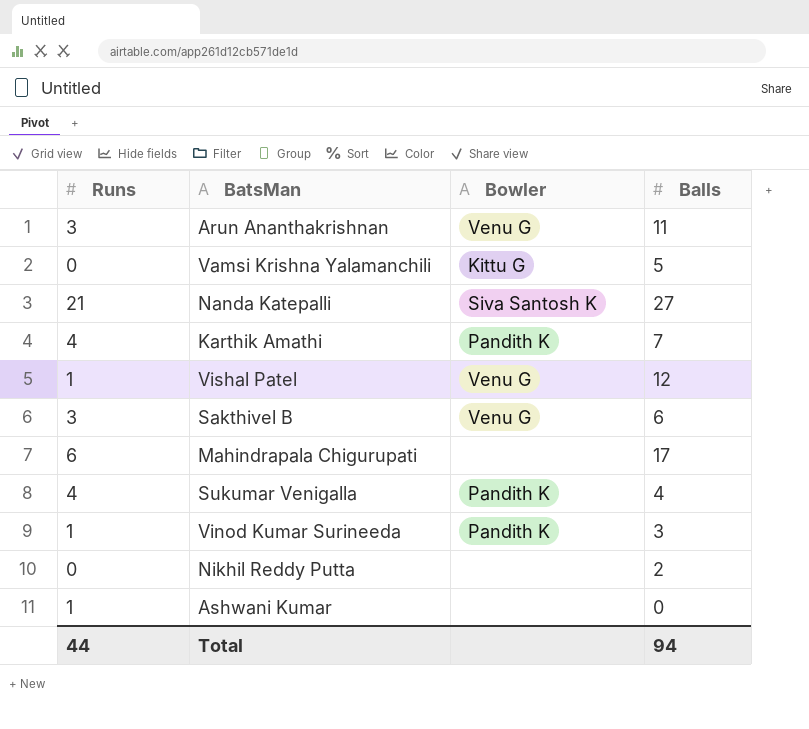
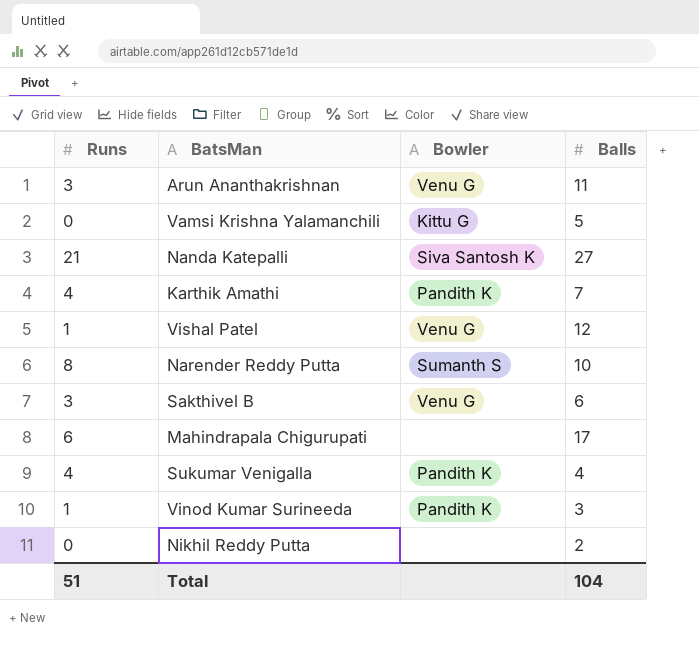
row Ashwani Kumar: 1 | none | 0 -> none
row Narender Reddy Putta: none -> 8 | Sumanth S | 10
Total | Runs: 44 -> 51
Total | Balls: 94 -> 104

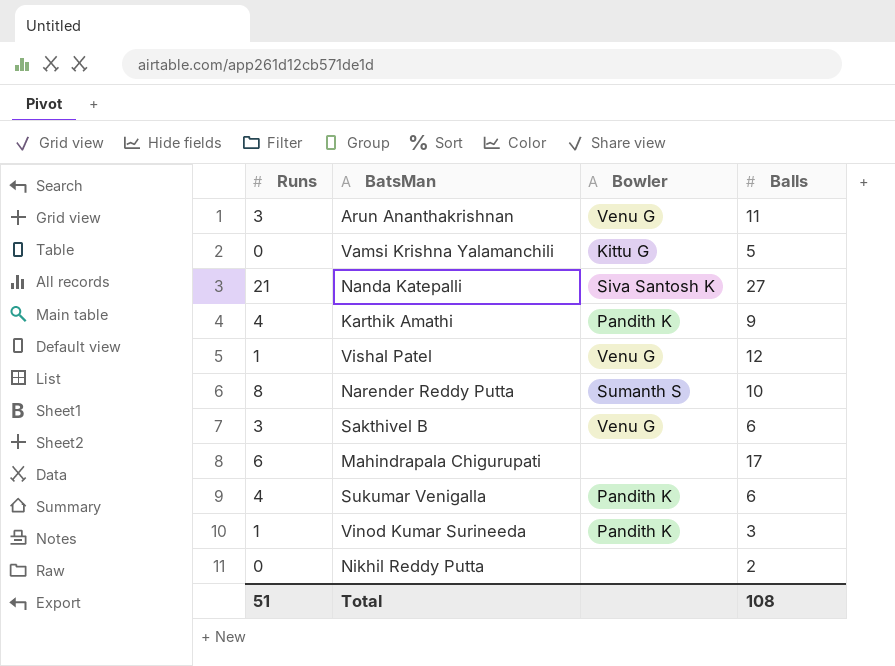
Karthik Amathi | Balls: 7 -> 9
Sukumar Venigalla | Balls: 4 -> 6
Total | Balls: 104 -> 108

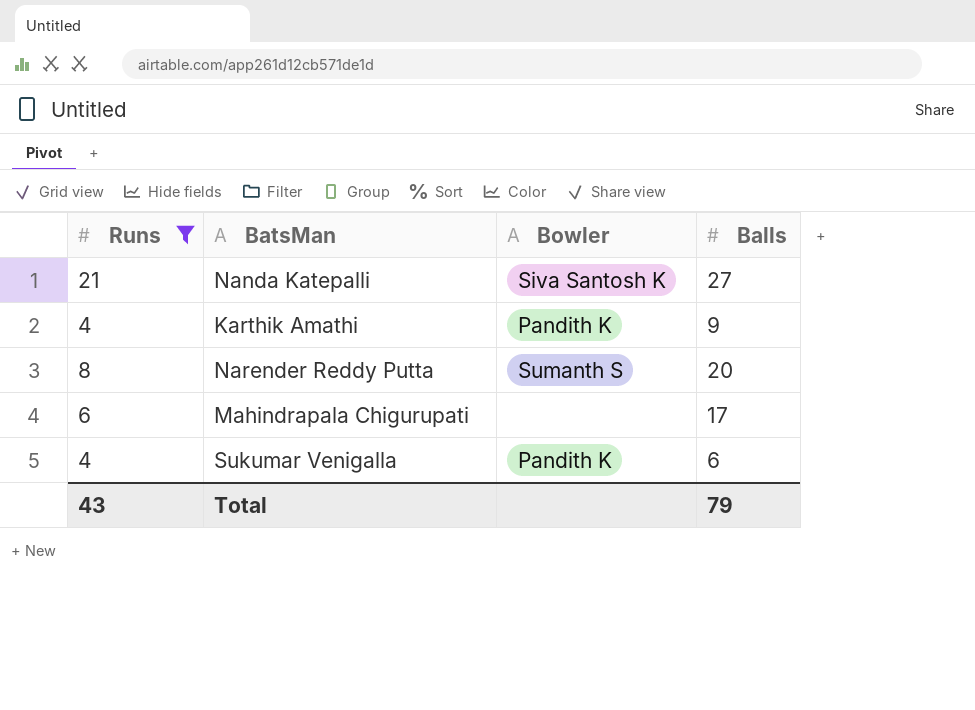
filter: none -> Runs >= 4
Narender Reddy Putta | Balls: 10 -> 20
Total | Runs: 51 -> 43
Total | Balls: 108 -> 79

